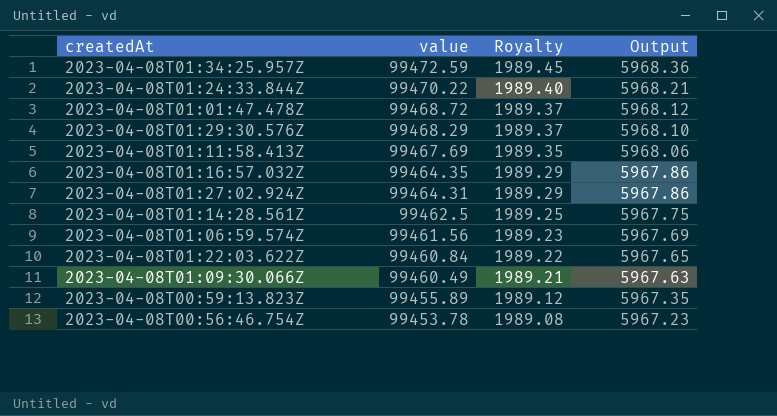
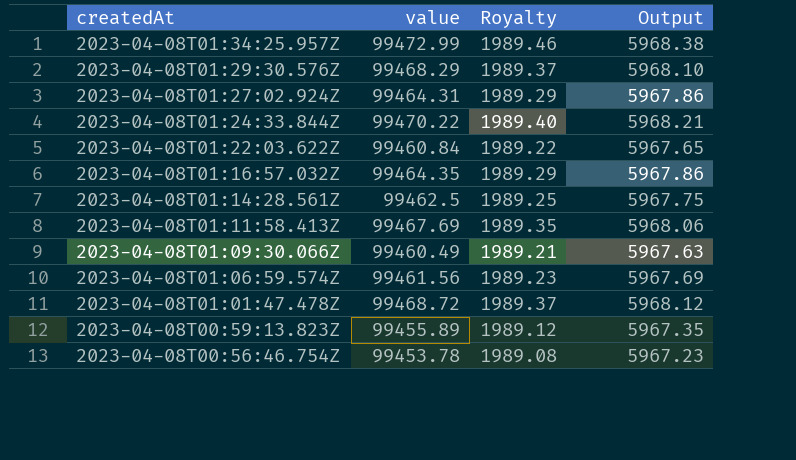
row order: value descending -> createdAt descending
2023-04-08T01:34:25.957Z | value: 99472.59 -> 99472.99
2023-04-08T01:34:25.957Z | Royalty: 1989.45 -> 1989.46
2023-04-08T01:34:25.957Z | Output: 5968.36 -> 5968.38

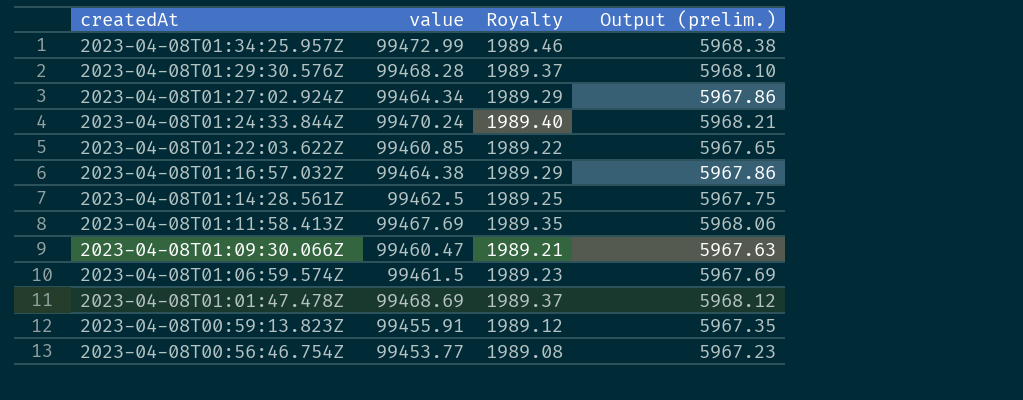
column name: Output -> Output (prelim.)
2023-04-08T01:29:30.576Z | value: 99468.29 -> 99468.28
2023-04-08T01:27:02.924Z | value: 99464.31 -> 99464.34
2023-04-08T01:24:33.844Z | value: 99470.22 -> 99470.24
2023-04-08T01:22:03.622Z | value: 99460.84 -> 99460.85
2023-04-08T01:16:57.032Z | value: 99464.35 -> 99464.38
2023-04-08T01:09:30.066Z | value: 99460.49 -> 99460.47
2023-04-08T01:06:59.574Z | value: 99461.56 -> 99461.5
2023-04-08T01:01:47.478Z | value: 99468.72 -> 99468.69
2023-04-08T00:59:13.823Z | value: 99455.89 -> 99455.91
2023-04-08T00:56:46.754Z | value: 99453.78 -> 99453.77

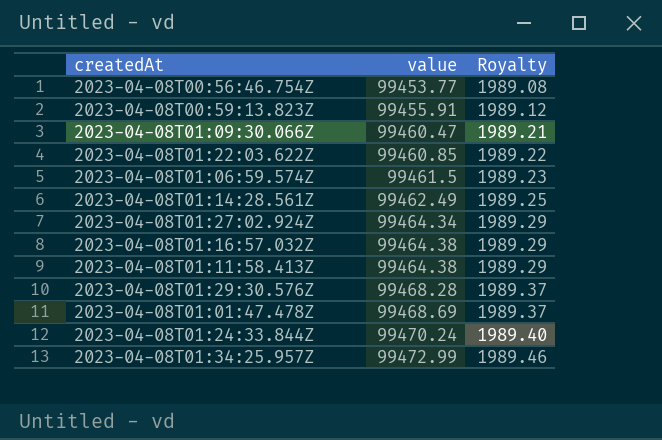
row order: createdAt descending -> value ascending
column Output (prelim.) | formula: [value] * 0.06 -> none
2023-04-08T01:14:28.561Z | value: 99462.5 -> 99462.49
2023-04-08T01:11:58.413Z | value: 99467.69 -> 99464.38
2023-04-08T01:11:58.413Z | Royalty: 1989.35 -> 1989.29

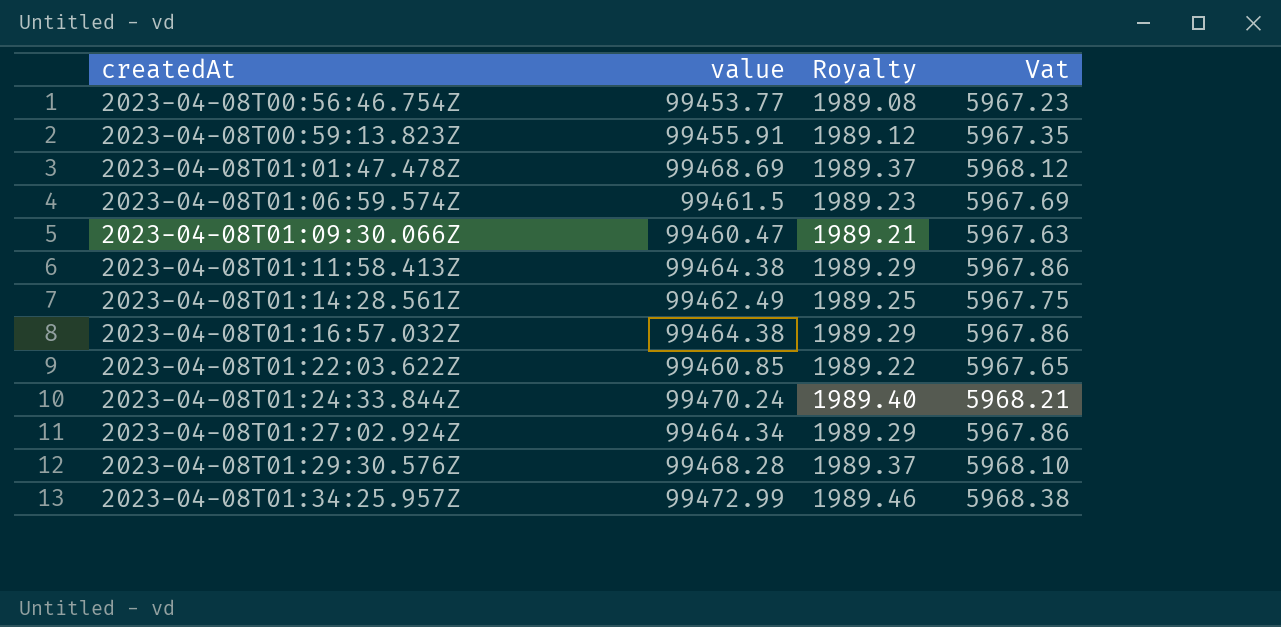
row order: value ascending -> createdAt ascending
column Vat | formula: none -> [value] * 0.06

